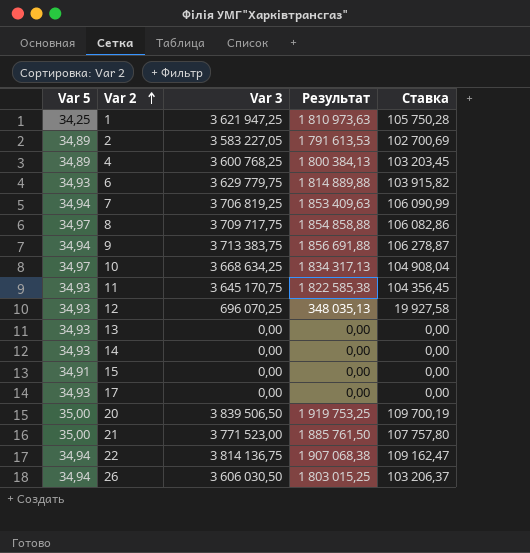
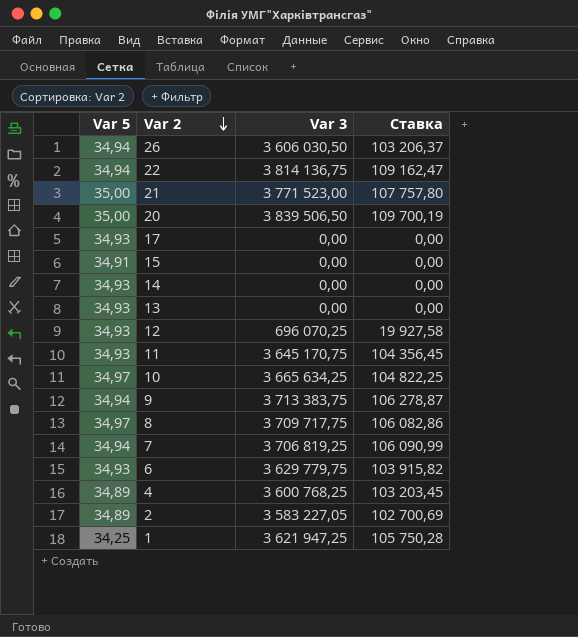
row order: Var 2 ascending -> Var 2 descending
column Результат | formula: [Var 3] * 0,5 -> none
10 | Var 3: 3 668 634,25 -> 3 665 634,25
10 | Ставка: 104 908,04 -> 104 822,25

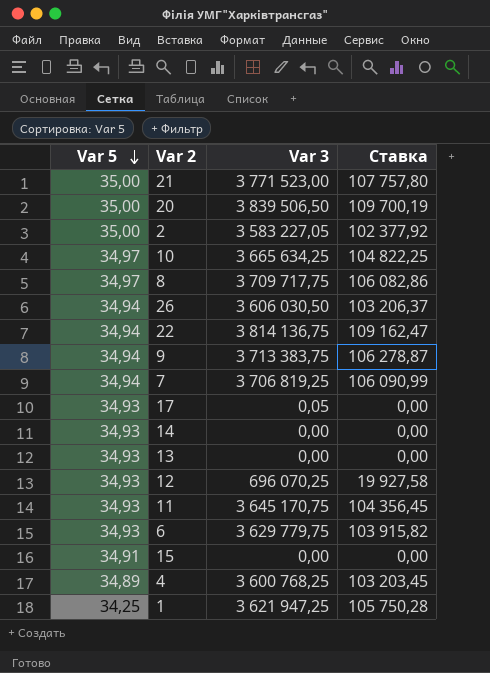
row order: Var 2 descending -> Var 5 descending
2 | Var 5: 34,89 -> 35,00
2 | Ставка: 102 700,69 -> 102 377,92
17 | Var 3: 0,00 -> 0,05

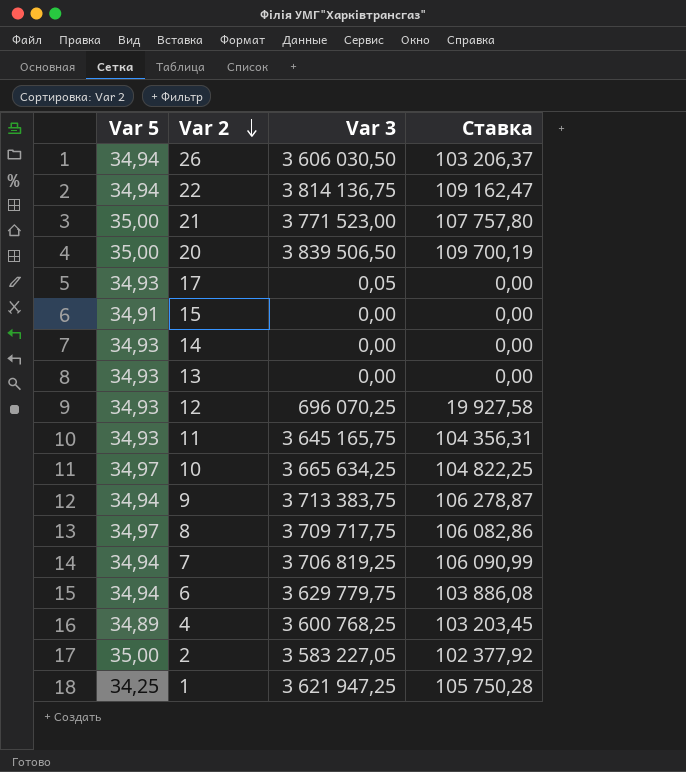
row order: Var 5 descending -> Var 2 descending
11 | Var 3: 3 645 170,75 -> 3 645 165,75
11 | Ставка: 104 356,45 -> 104 356,31
6 | Var 5: 34,93 -> 34,94
6 | Ставка: 103 915,82 -> 103 886,08

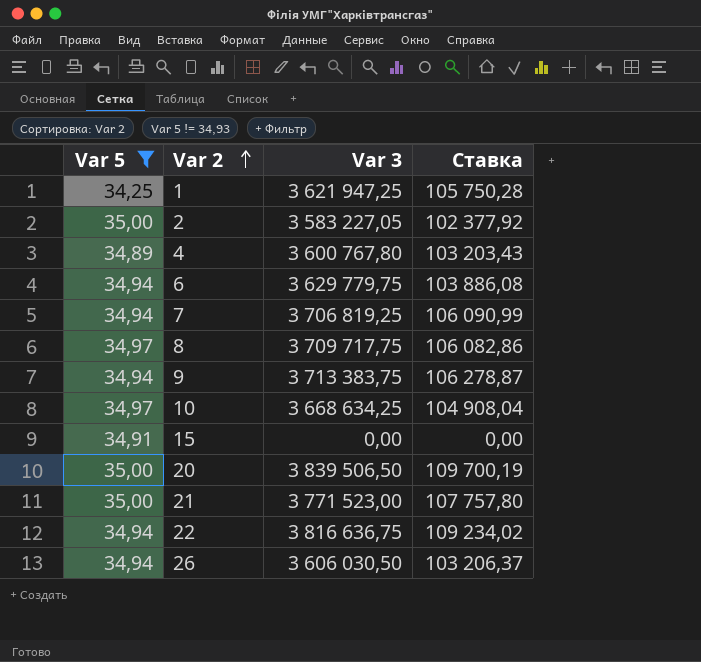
filter: none -> Var 5 != 34,93
row order: Var 2 descending -> Var 2 ascending
4 | Var 3: 3 600 768,25 -> 3 600 767,80
4 | Ставка: 103 203,45 -> 103 203,43
10 | Var 3: 3 665 634,25 -> 3 668 634,25
10 | Ставка: 104 822,25 -> 104 908,04
22 | Var 3: 3 814 136,75 -> 3 816 636,75
22 | Ставка: 109 162,47 -> 109 234,02

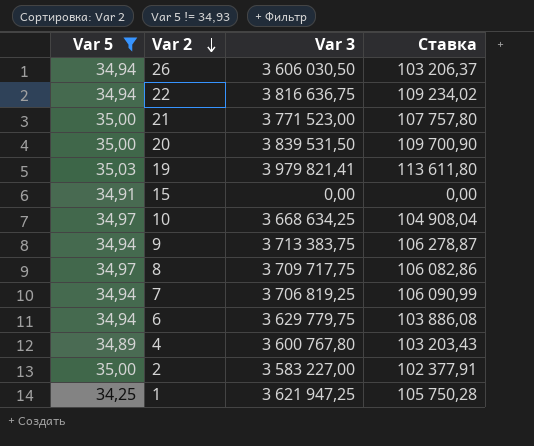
row order: Var 2 ascending -> Var 2 descending
20 | Var 3: 3 839 506,50 -> 3 839 531,50
20 | Ставка: 109 700,19 -> 109 700,90
row 19: none -> 35,03 | 3 979 821,41 | 113 611,80
2 | Var 3: 3 583 227,05 -> 3 583 227,00
2 | Ставка: 102 377,92 -> 102 377,91

